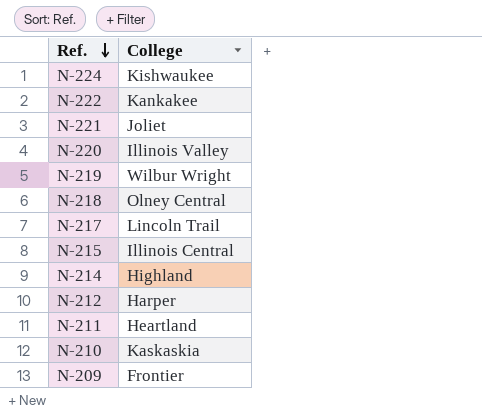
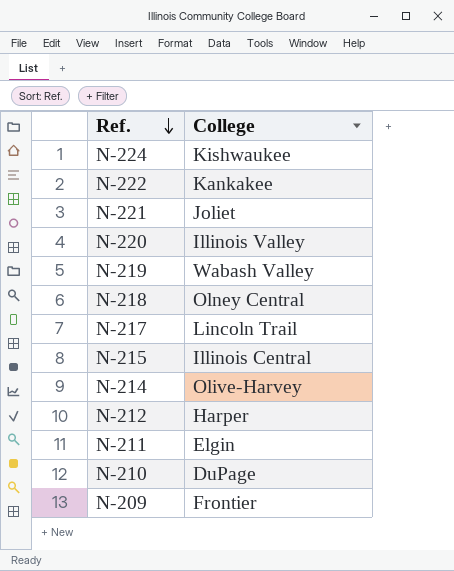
N-219 | College: Wilbur Wright -> Wabash Valley
N-214 | College: Highland -> Olive-Harvey
N-211 | College: Heartland -> Elgin
N-210 | College: Kaskaskia -> DuPage

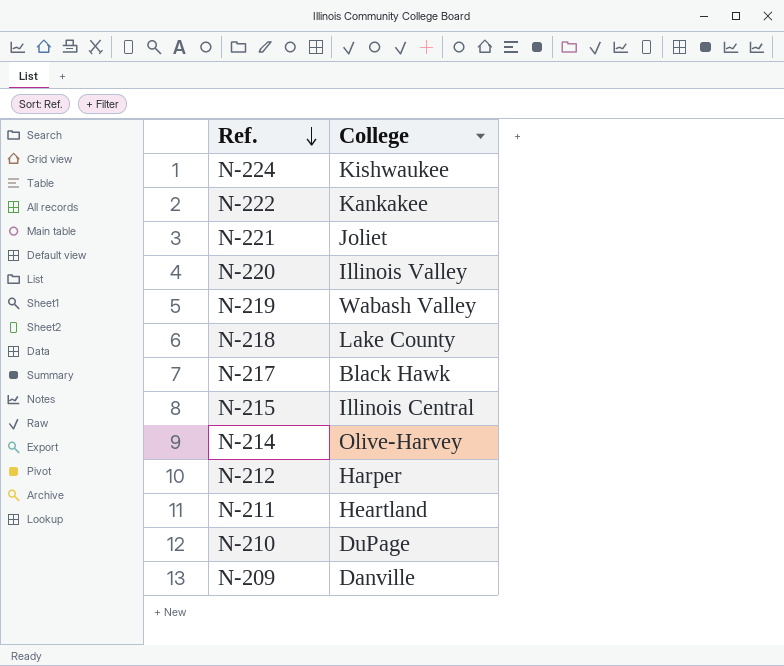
N-218 | College: Olney Central -> Lake County
N-217 | College: Lincoln Trail -> Black Hawk
N-211 | College: Elgin -> Heartland
N-209 | College: Frontier -> Danville

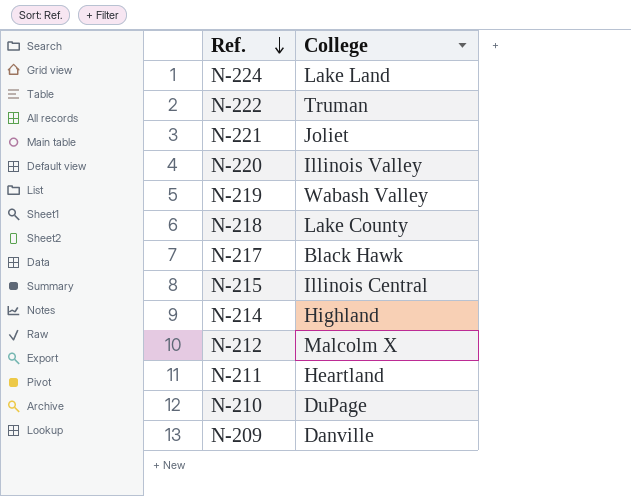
N-224 | College: Kishwaukee -> Lake Land
N-222 | College: Kankakee -> Truman
N-214 | College: Olive-Harvey -> Highland
N-212 | College: Harper -> Malcolm X

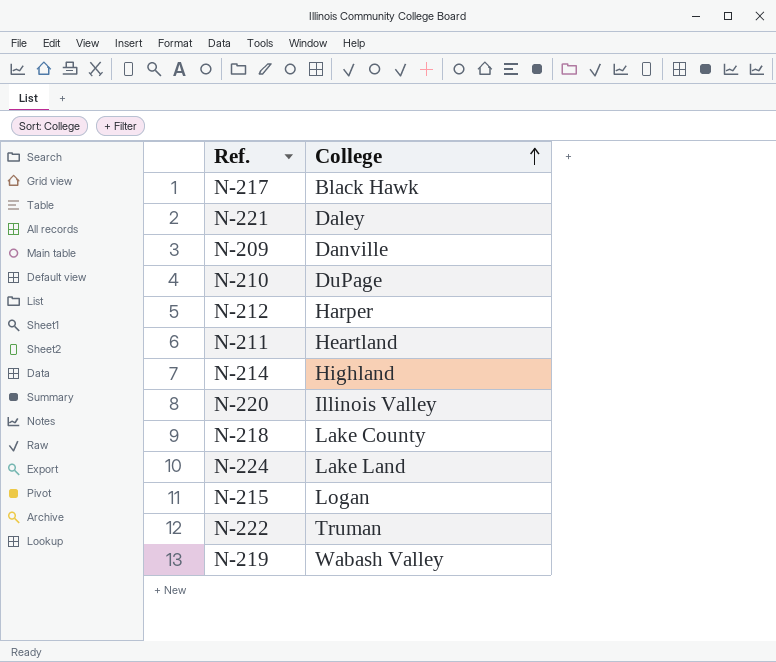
row order: Ref. descending -> College ascending
N-221 | College: Joliet -> Daley
N-212 | College: Malcolm X -> Harper
N-215 | College: Illinois Central -> Logan

